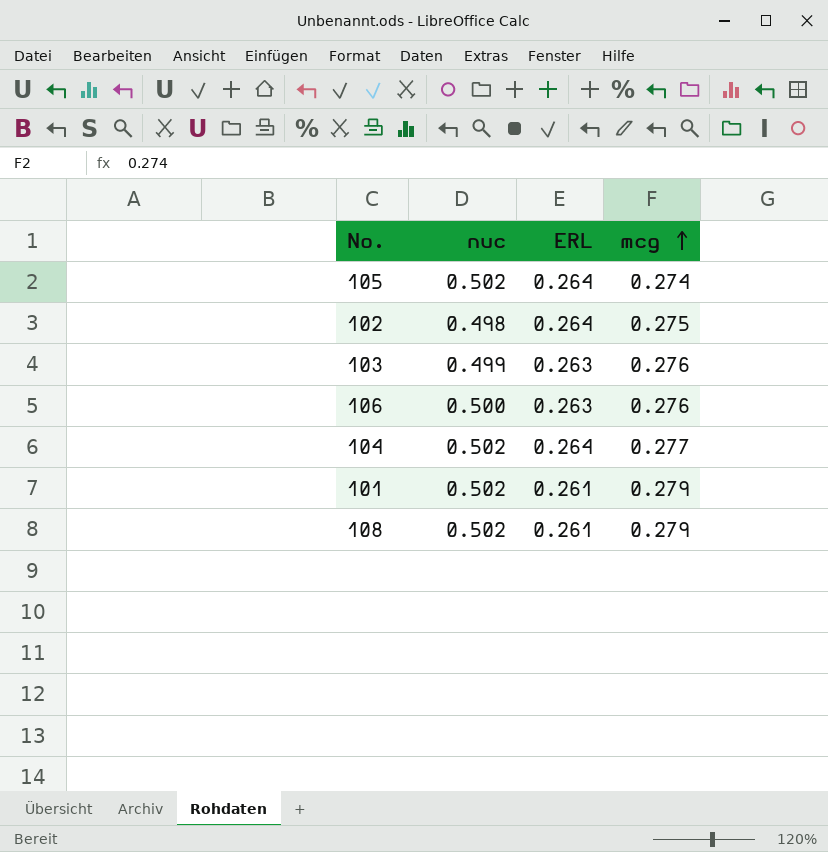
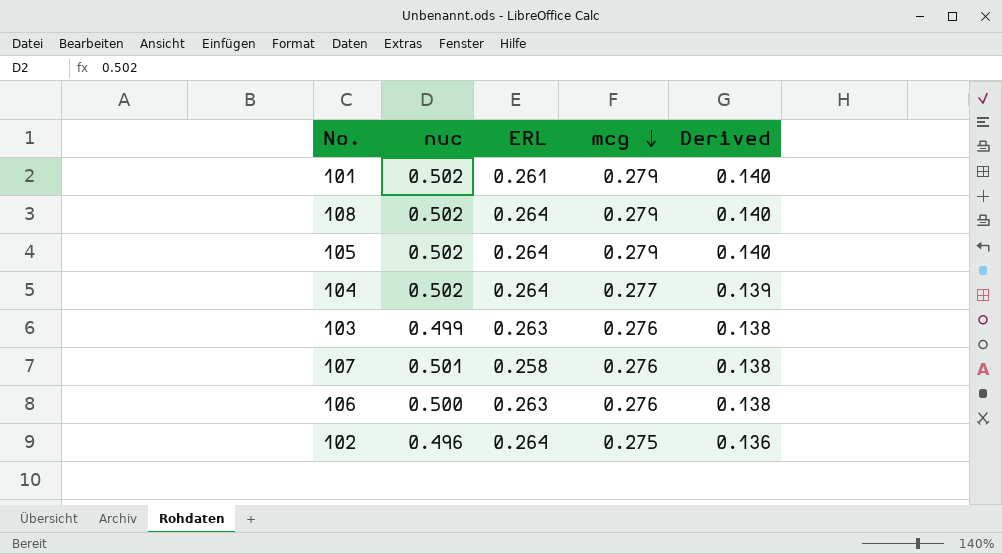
row order: mcg ascending -> mcg descending
column Derived | formula: none -> [nuc] * [mcg]
108 | ERL: 0.261 -> 0.264
105 | mcg: 0.274 -> 0.279
row 107: none -> 0.501 | 0.258 | 0.276 | 0.138
102 | nuc: 0.498 -> 0.496

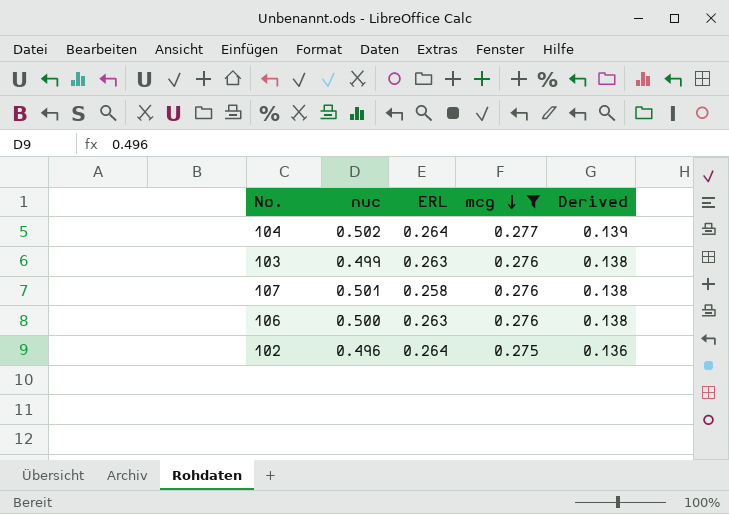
filter: none -> mcg != 0.279

